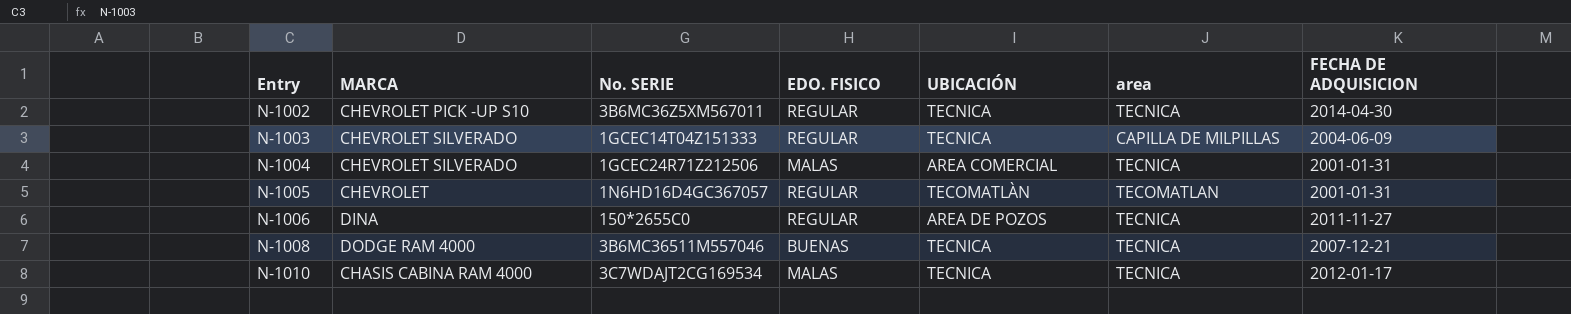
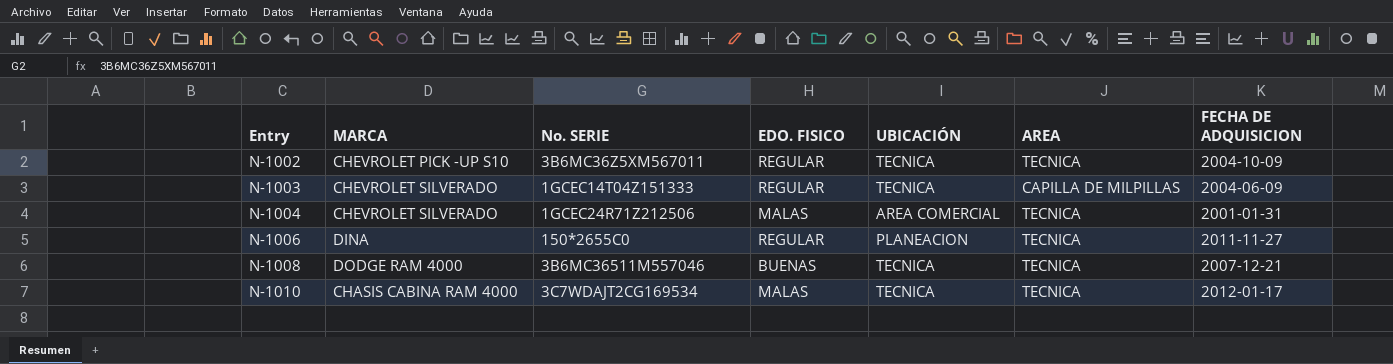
column name: area -> AREA
row N-1005: CHEVROLET | 1N6HD16D4GC367057 | REGULAR | TECOMATLÀN | TECOMATLAN | 2001-01-31 -> none
N-1002 | FECHA DE ADQUISICION: 2014-04-30 -> 2004-10-09
N-1006 | UBICACIÓN: AREA DE POZOS -> PLANEACION

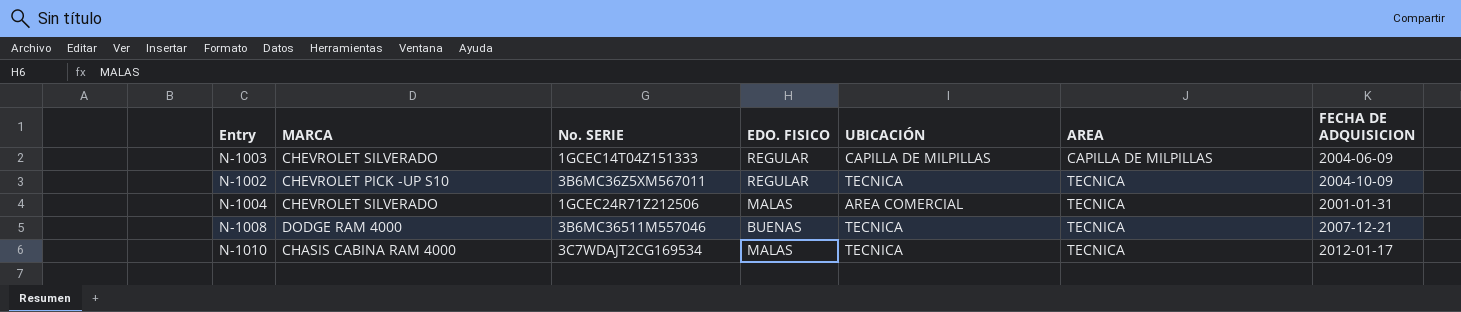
row order: Entry ascending -> AREA ascending
row N-1006: DINA | 150*2655C0 | REGULAR | PLANEACION | TECNICA | 2011-11-27 -> none
N-1003 | UBICACIÓN: TECNICA -> CAPILLA DE MILPILLAS

